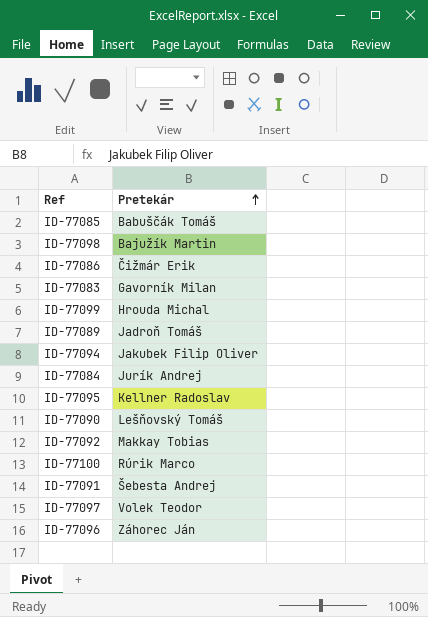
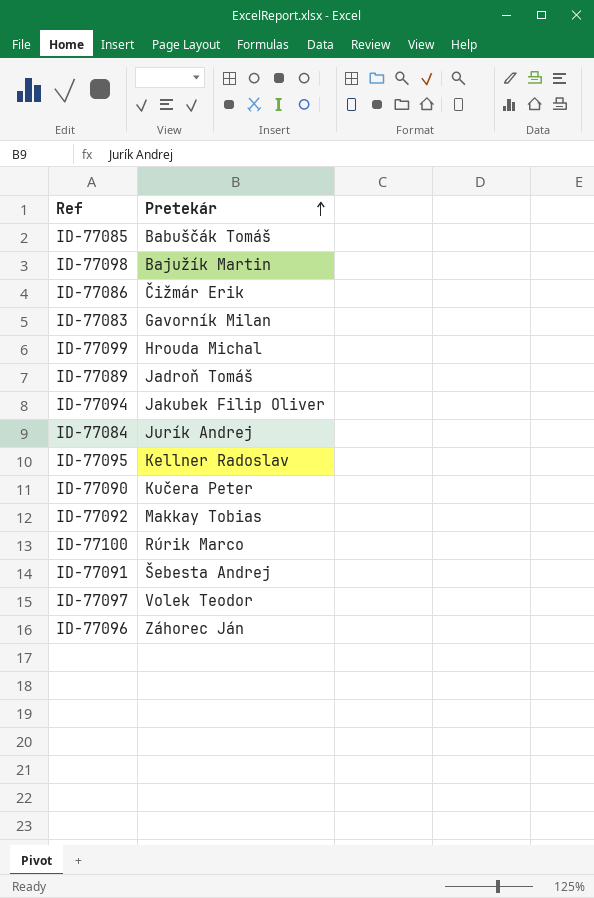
ID-77090 | Pretekár: Lešňovský Tomáš -> Kučera Peter

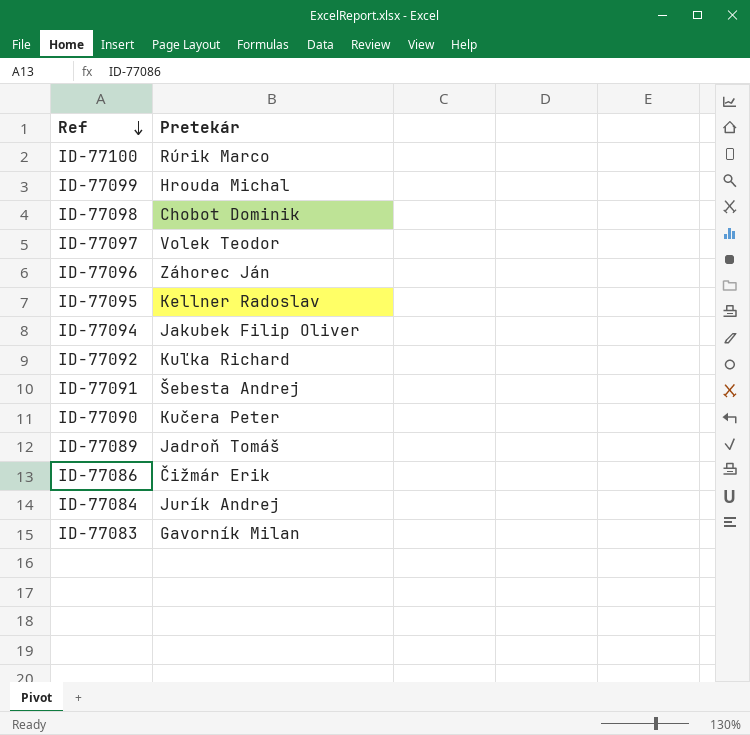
row order: Pretekár ascending -> Ref descending
row ID-77085: Babuščák Tomáš -> none
ID-77098 | Pretekár: Bajužík Martin -> Chobot Dominik
ID-77092 | Pretekár: Makkay Tobias -> Kuľka Richard

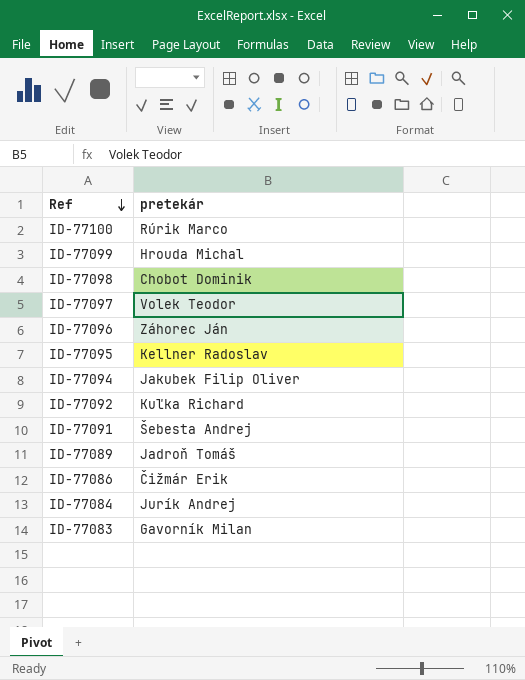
column name: Pretekár -> pretekár
row ID-77090: Kučera Peter -> none

